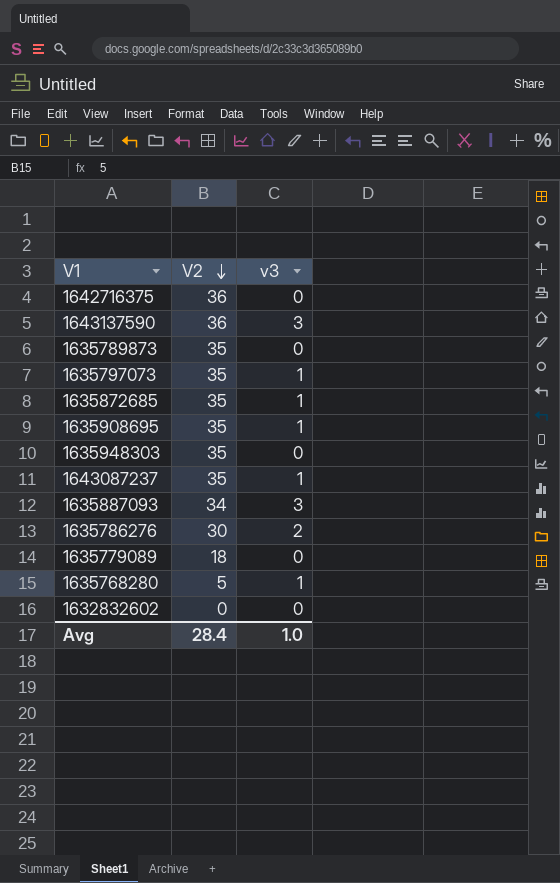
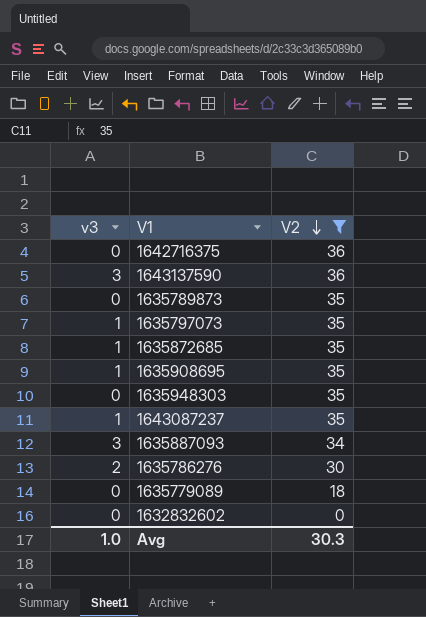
filter: none -> V2 != 5
column v3 | position: 3 -> 1
Avg | V2: 28.4 -> 30.3

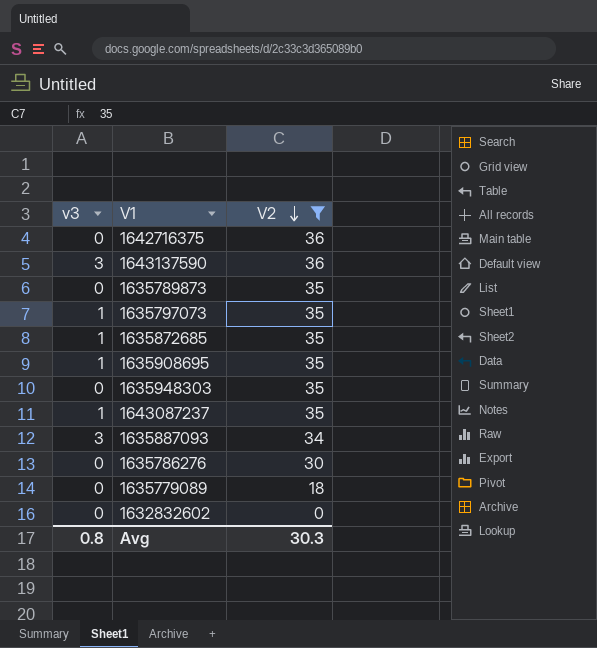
1635786276 | v3: 2 -> 0
Avg | v3: 1.0 -> 0.8

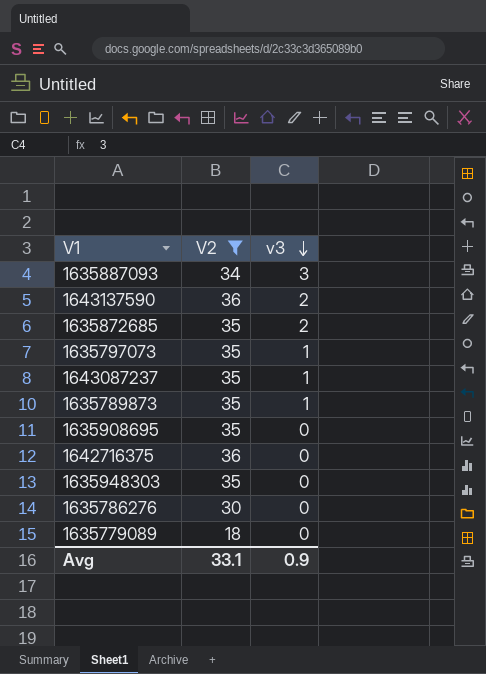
row order: V2 descending -> v3 descending
column v3 | position: 1 -> 3
row 1632832602: 0 | 0 -> none
1643137590 | v3: 3 -> 2
1635872685 | v3: 1 -> 2
1635789873 | v3: 0 -> 1
1635908695 | v3: 1 -> 0
Avg | V2: 30.3 -> 33.1
Avg | v3: 0.8 -> 0.9

